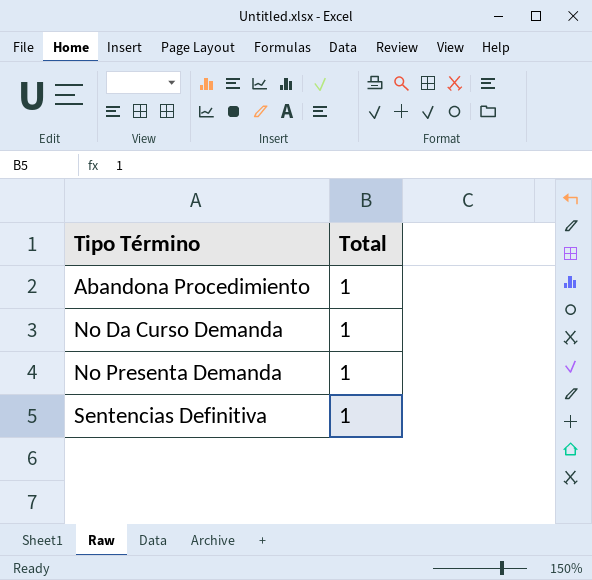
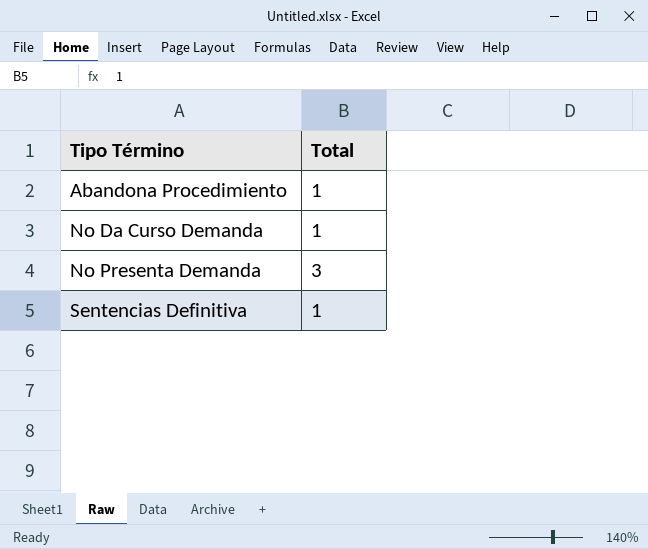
No Presenta Demanda | Total: 1 -> 3

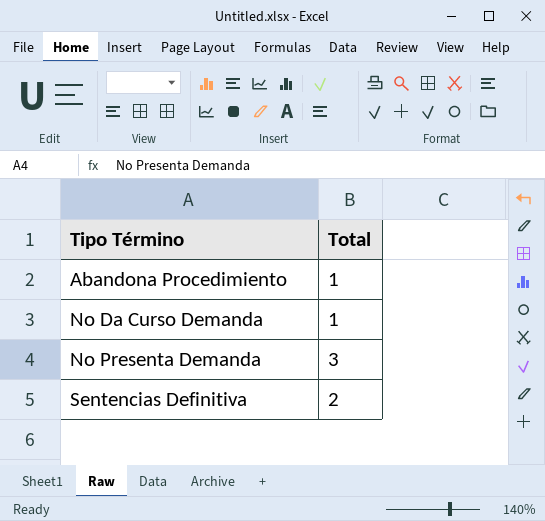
Sentencias Definitiva | Total: 1 -> 2

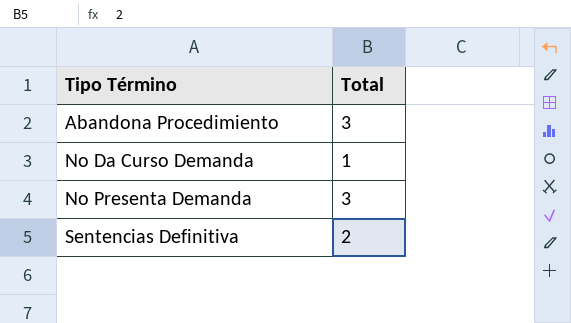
Abandona Procedimiento | Total: 1 -> 3

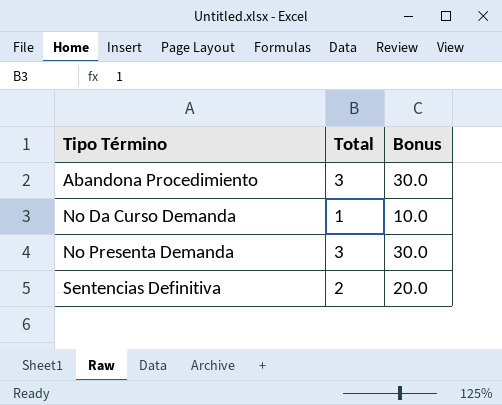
column Bonus | formula: none -> [Total] * 10

